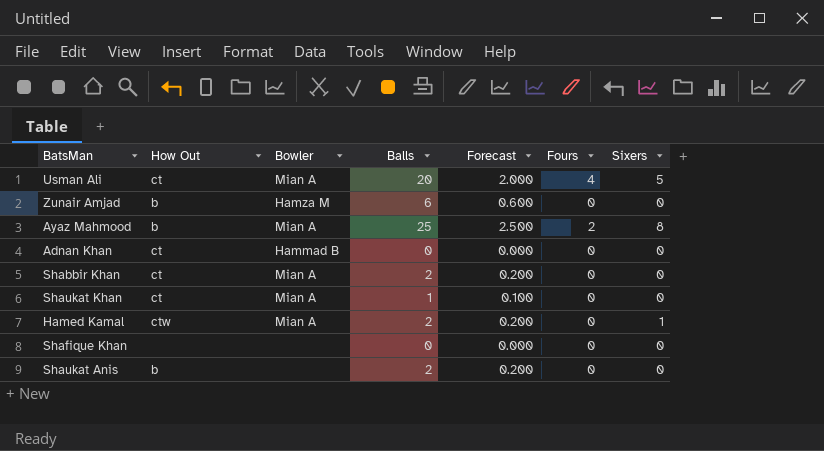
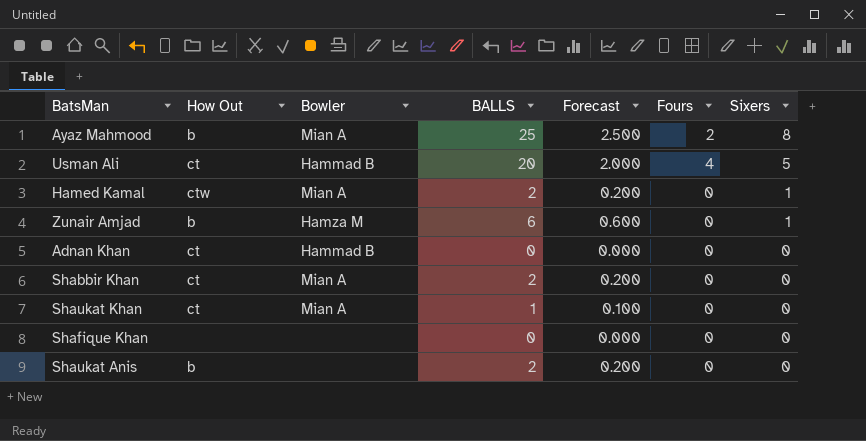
row order: none -> Sixers descending
column name: Balls -> BALLS
Usman Ali | Bowler: Mian A -> Hammad B
Zunair Amjad | Sixers: 0 -> 1

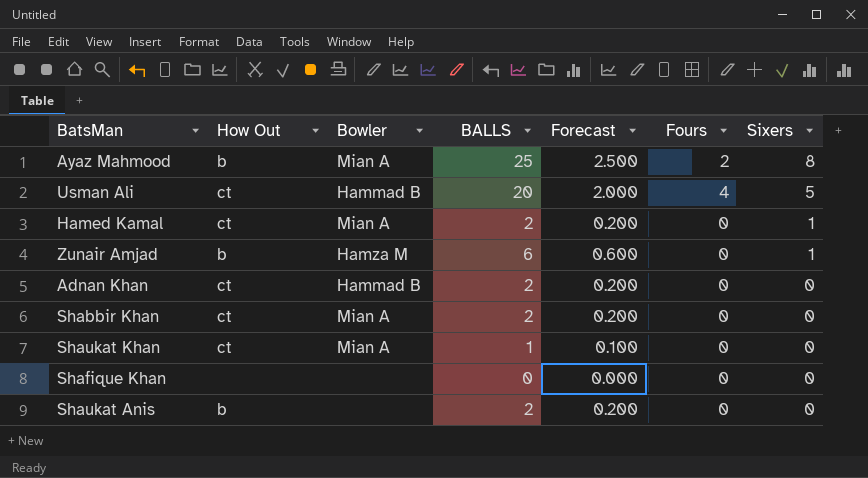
Hamed Kamal | How Out: ctw -> ct
Adnan Khan | BALLS: 0 -> 2
Adnan Khan | Forecast: 0.000 -> 0.200

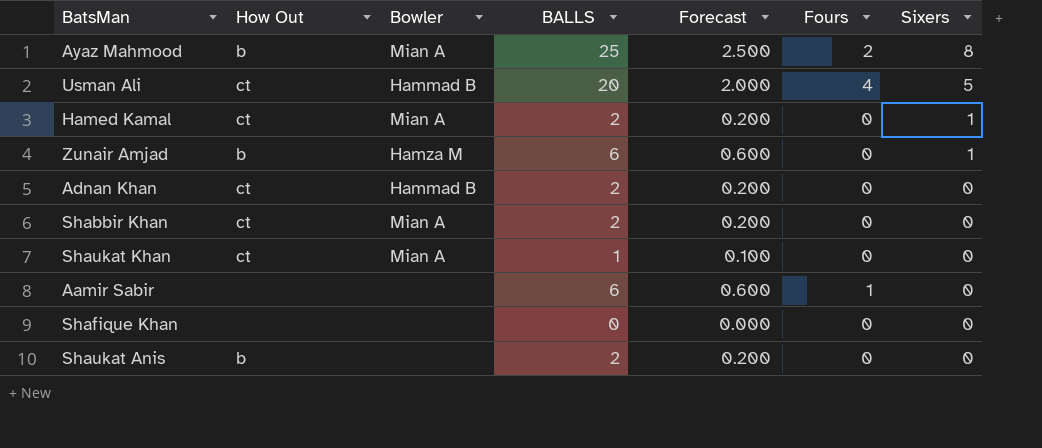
row Aamir Sabir: none -> none | none | 6 | 0.600 | 1 | 0

